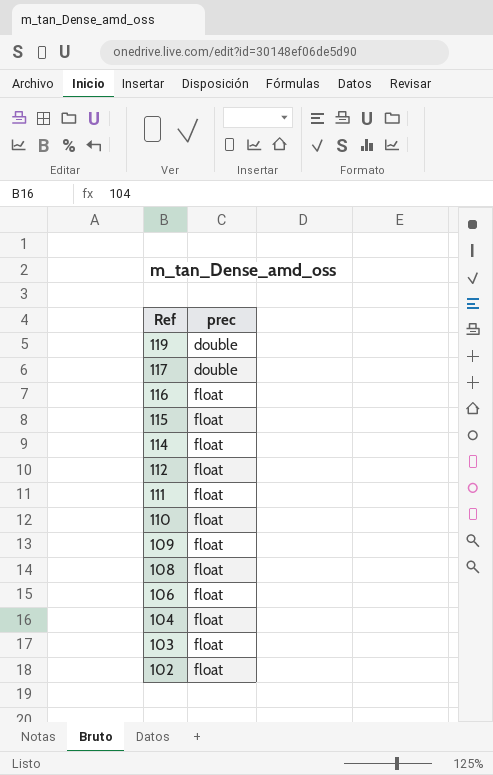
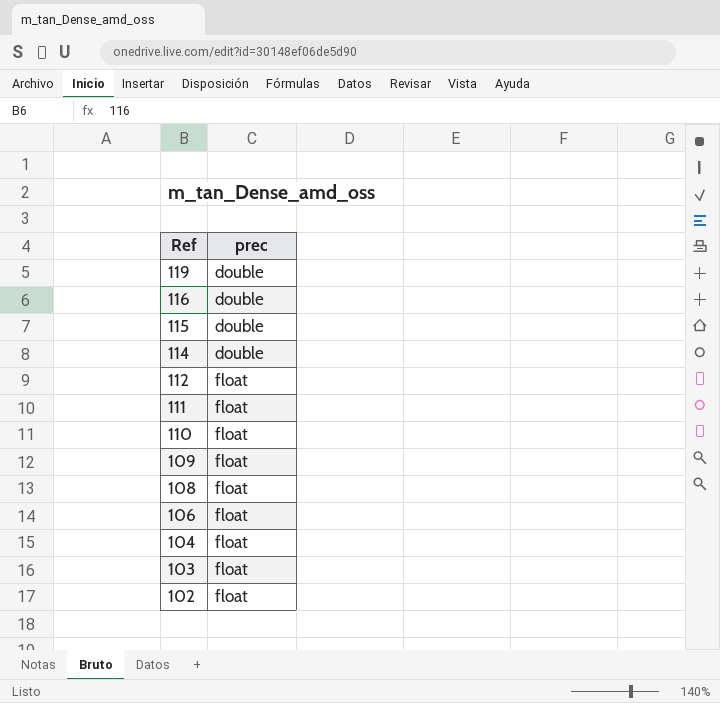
row 117: double -> none
116 | prec: float -> double
115 | prec: float -> double
114 | prec: float -> double

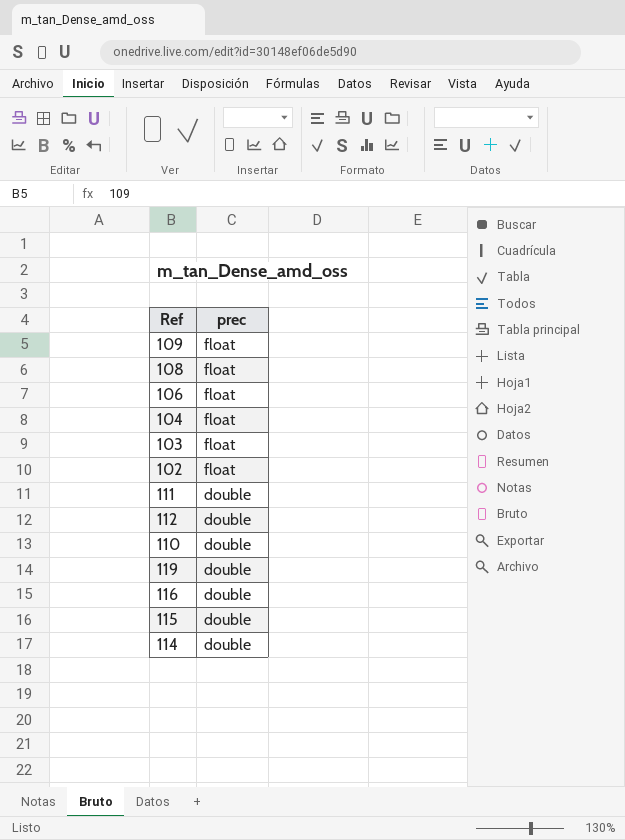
row order: Ref descending -> prec descending
111 | prec: float -> double
112 | prec: float -> double
110 | prec: float -> double

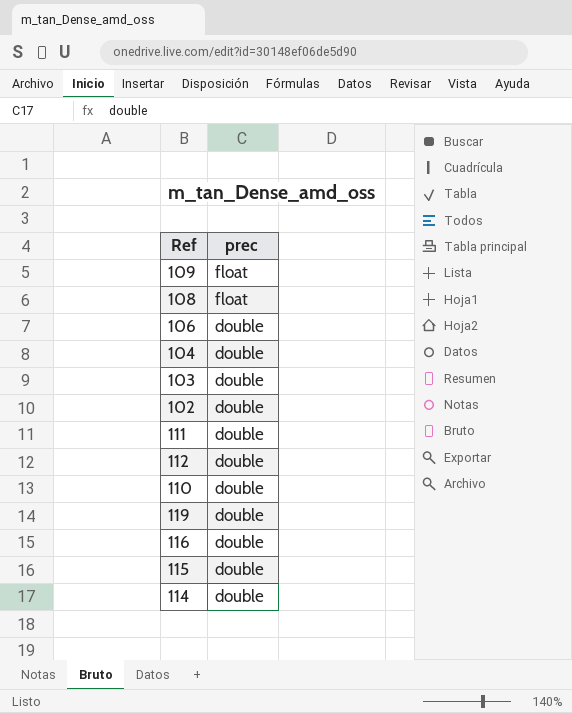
106 | prec: float -> double
104 | prec: float -> double
103 | prec: float -> double
102 | prec: float -> double

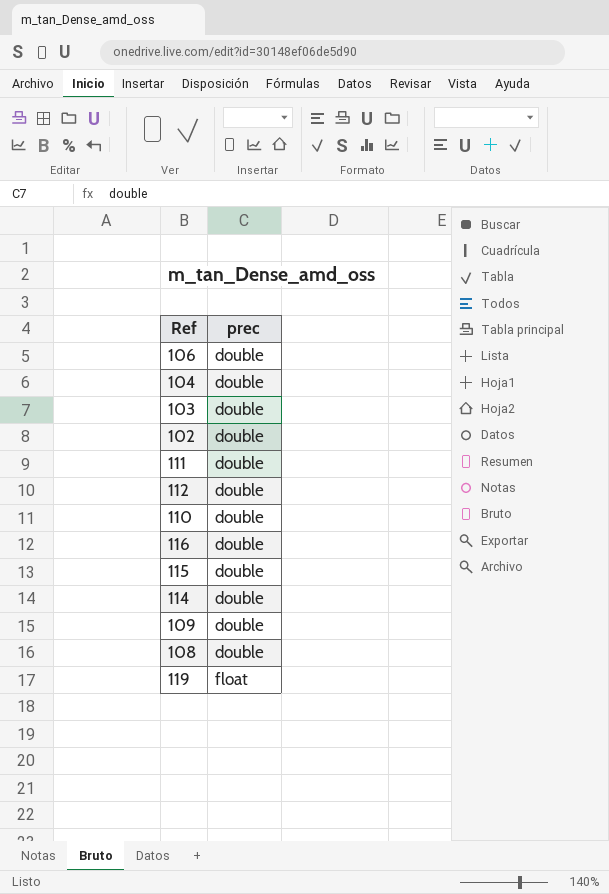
row order: prec descending -> prec ascending
109 | prec: float -> double
108 | prec: float -> double
119 | prec: double -> float

